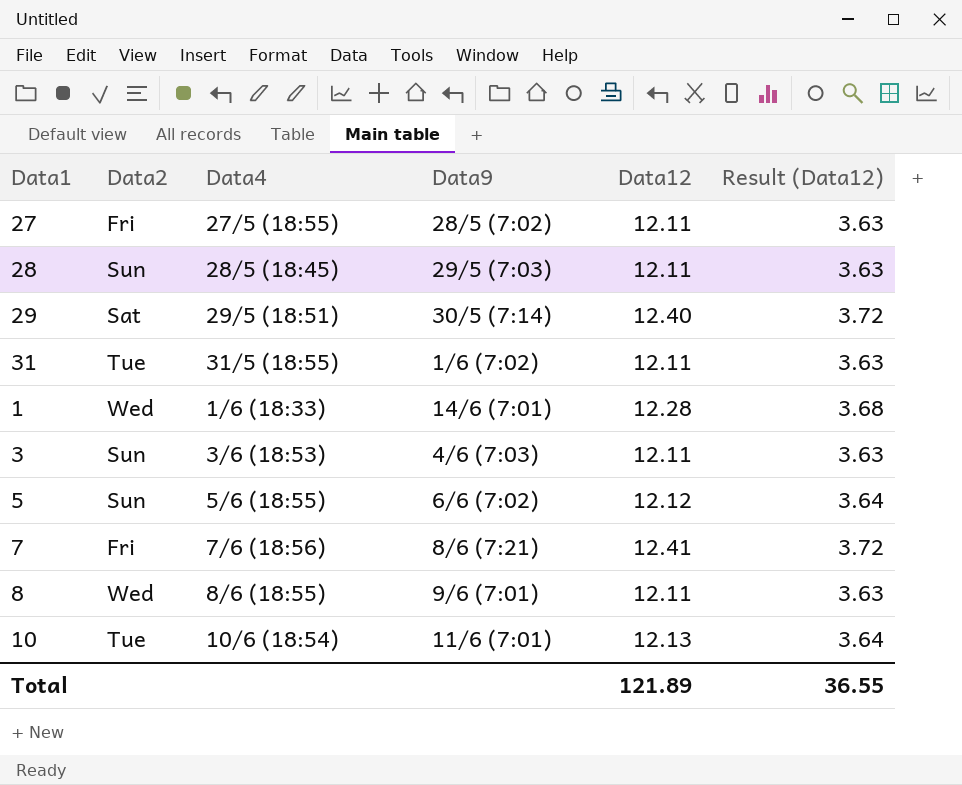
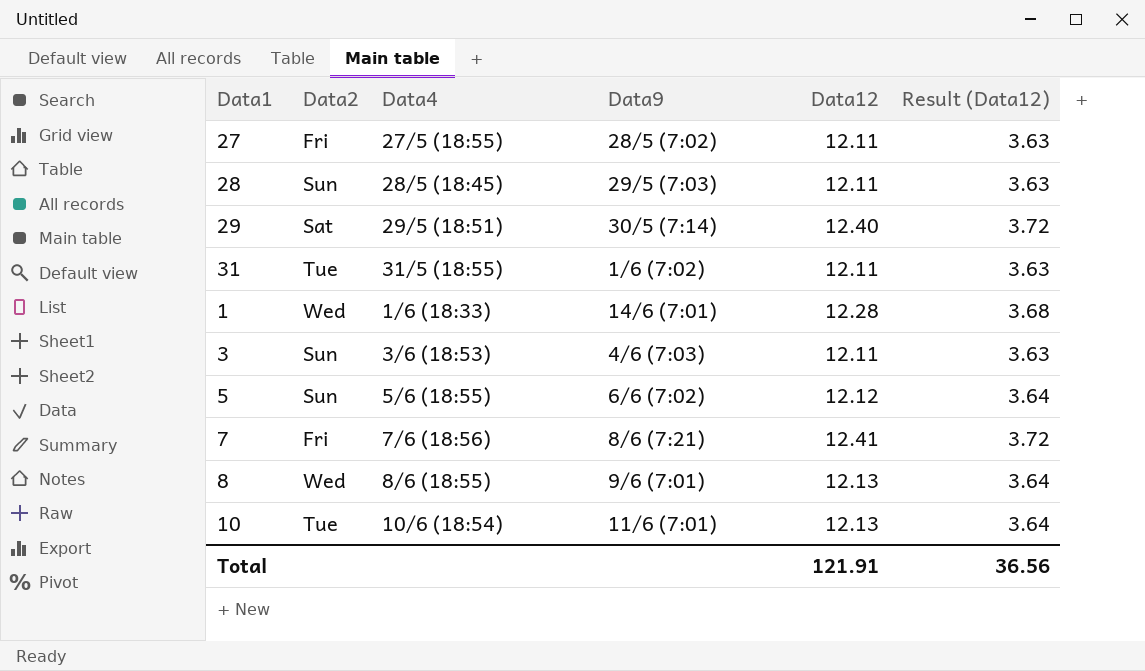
8 | Data12: 12.11 -> 12.13
8 | Result (Data12): 3.63 -> 3.64
Total | Data12: 121.89 -> 121.91
Total | Result (Data12): 36.55 -> 36.56

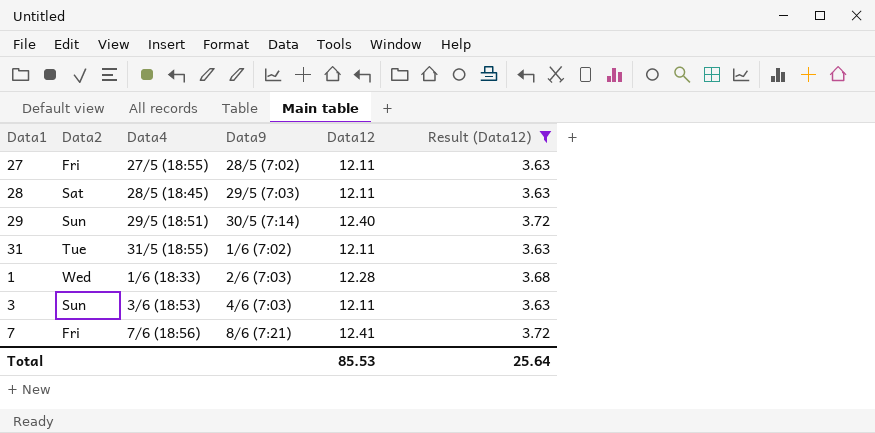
filter: none -> Result (Data12) != 3.64
28 | Data2: Sun -> Sat
29 | Data2: Sat -> Sun
1 | Data9: 14/6 (7:01) -> 2/6 (7:03)
Total | Data12: 121.91 -> 85.53
Total | Result (Data12): 36.56 -> 25.64

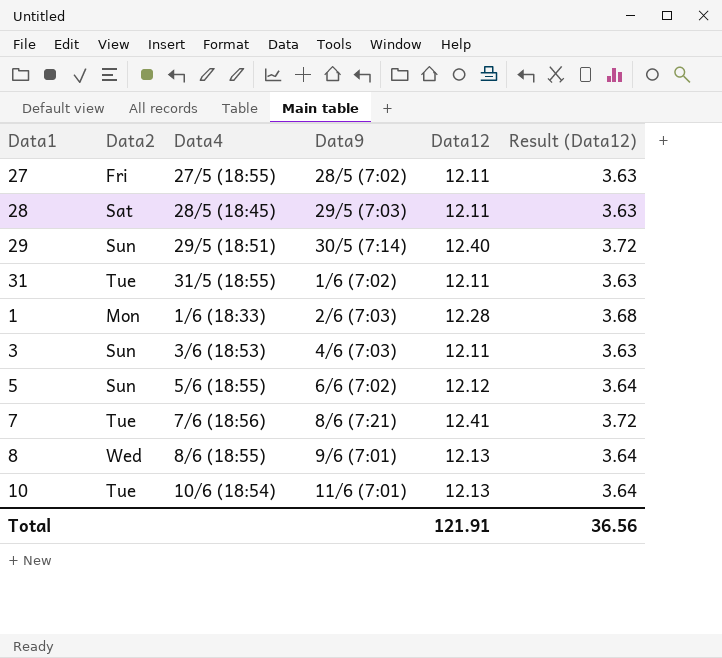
filter: Result (Data12) != 3.64 -> none
1 | Data2: Wed -> Mon
7 | Data2: Fri -> Tue
Total | Data12: 85.53 -> 121.91
Total | Result (Data12): 25.64 -> 36.56

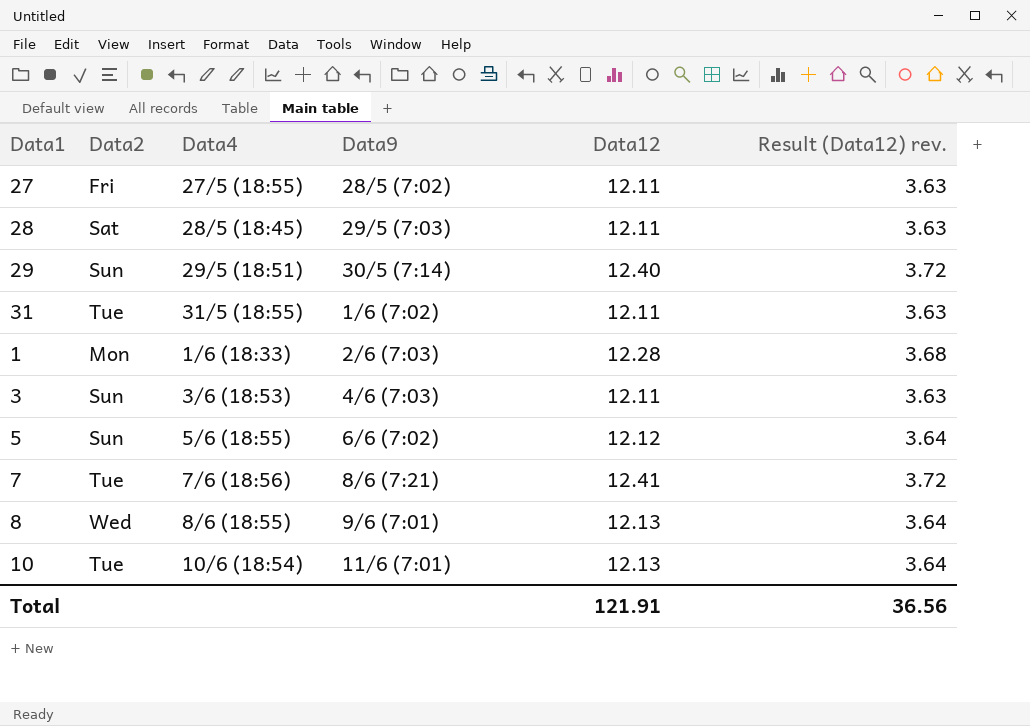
column name: Result (Data12) -> Result (Data12) rev.

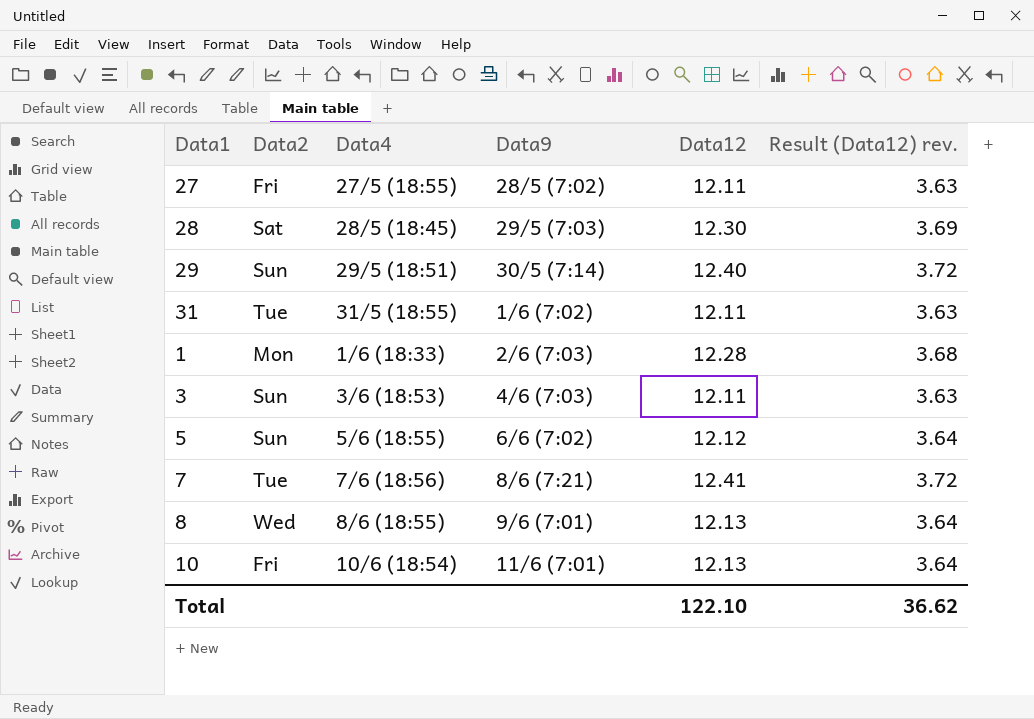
28 | Data12: 12.11 -> 12.30
28 | Result (Data12) rev.: 3.63 -> 3.69
10 | Data2: Tue -> Fri
Total | Data12: 121.91 -> 122.10
Total | Result (Data12) rev.: 36.56 -> 36.62

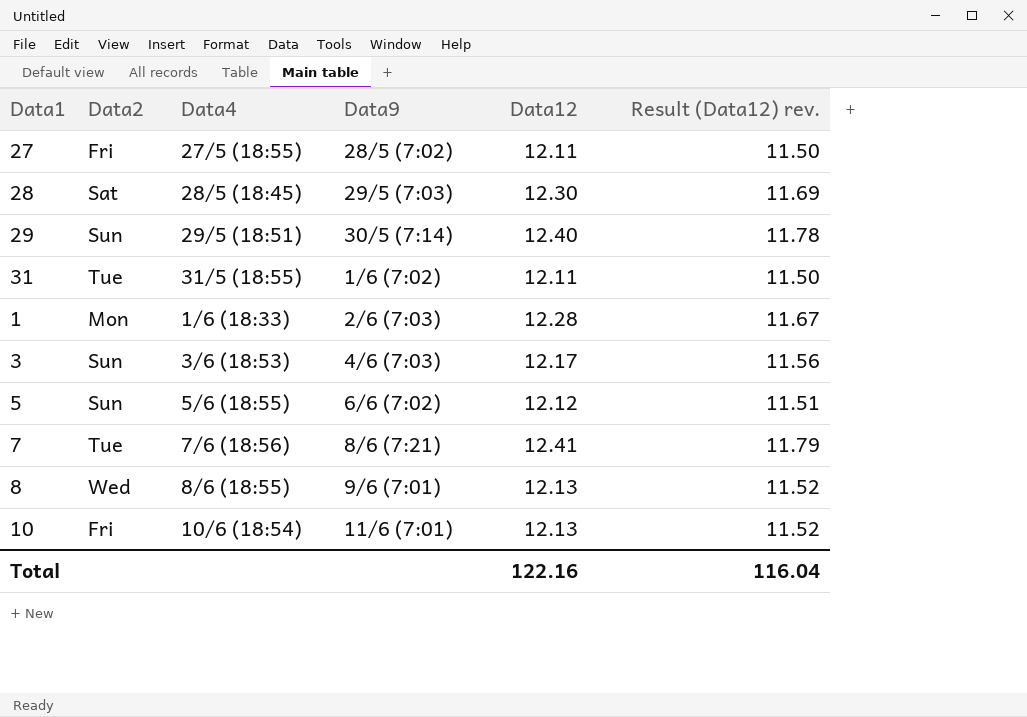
column Result (Data12) rev. | formula: [Data12] * 0.3 -> [Data12] * 0.95
3 | Data12: 12.11 -> 12.17
Total | Data12: 122.10 -> 122.16
Total | Result (Data12) rev.: 36.62 -> 116.04

